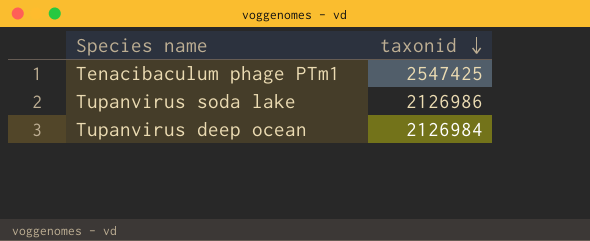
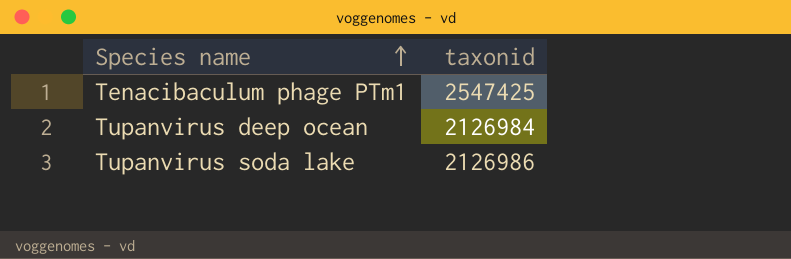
row order: taxonid descending -> Species name ascending

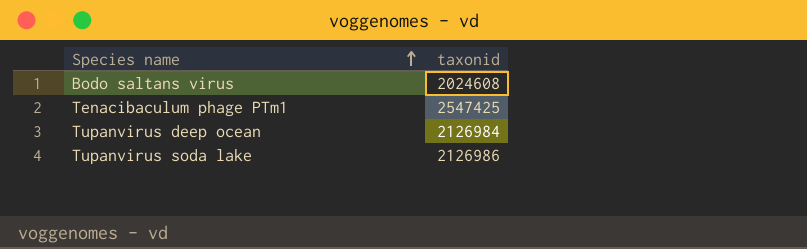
row Bodo saltans virus: none -> 2024608

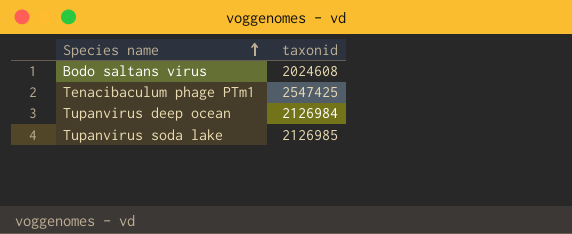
Tupanvirus soda lake | taxonid: 2126986 -> 2126985

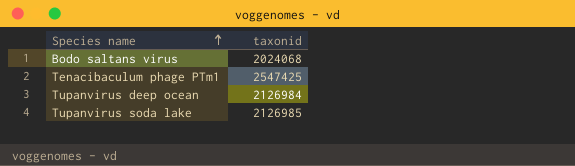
Bodo saltans virus | taxonid: 2024608 -> 2024068

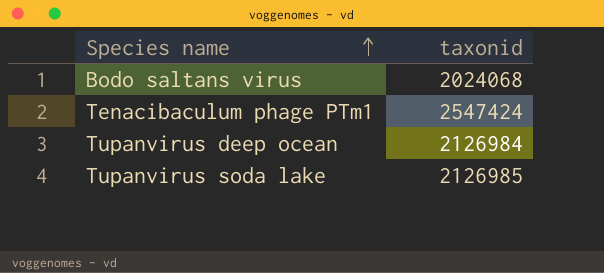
Tenacibaculum phage PTm1 | taxonid: 2547425 -> 2547424

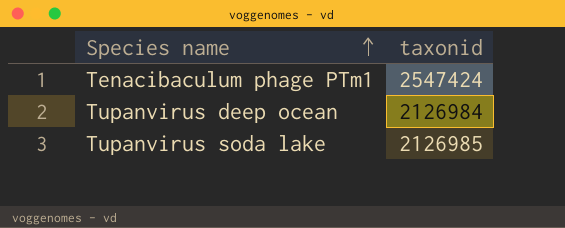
row Bodo saltans virus: 2024068 -> none

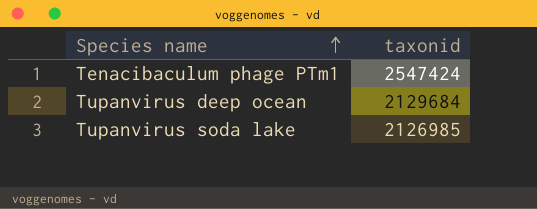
Tupanvirus deep ocean | taxonid: 2126984 -> 2129684

